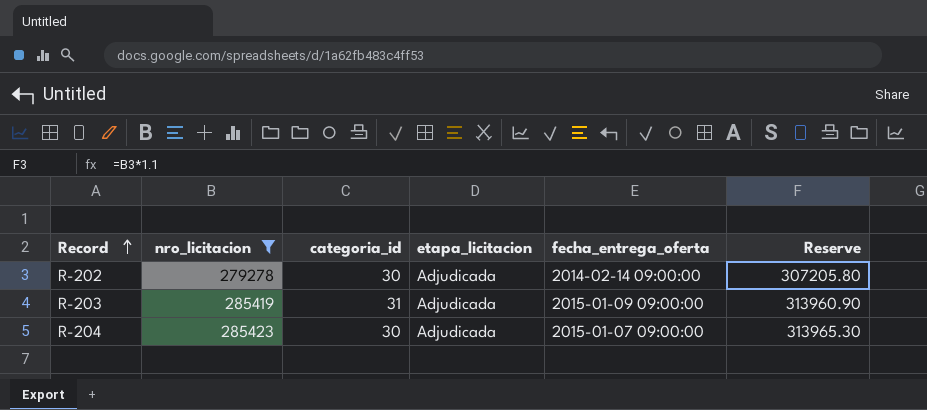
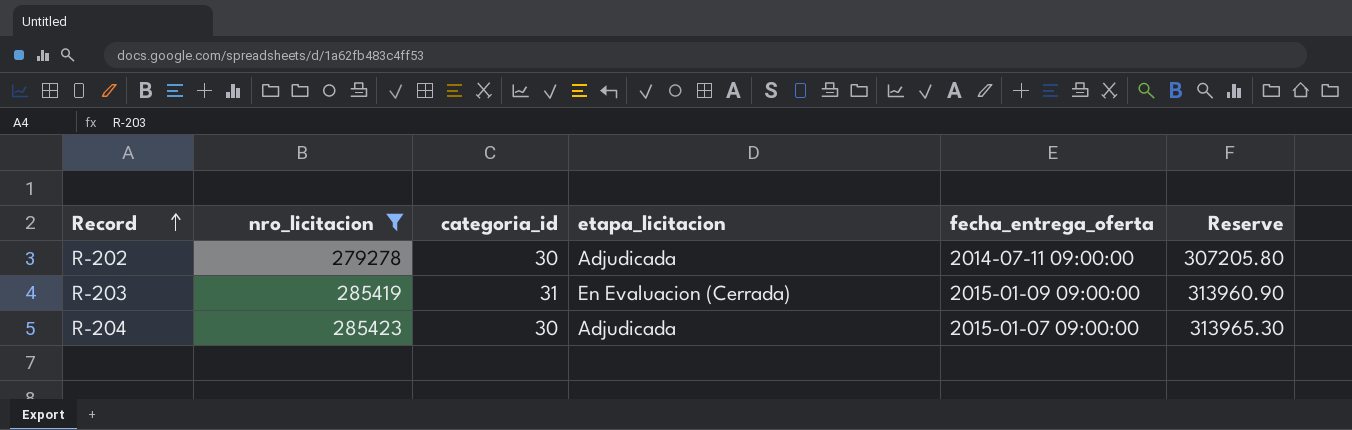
R-202 | fecha_entrega_oferta: 2014-02-14 09:00:00 -> 2014-07-11 09:00:00
R-203 | etapa_licitacion: Adjudicada -> En Evaluacion (Cerrada)

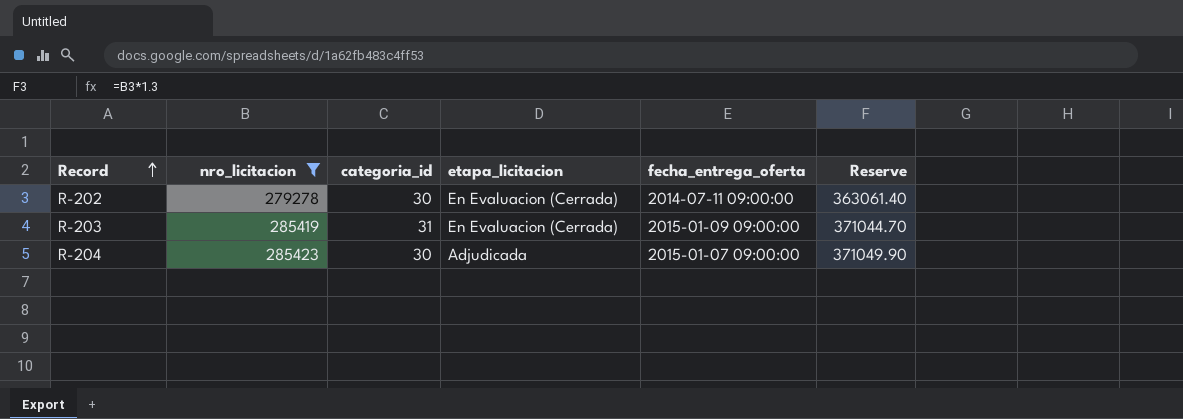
column Reserve | formula: [nro_licitacion] * 1.1 -> [nro_licitacion] * 1.3
R-202 | etapa_licitacion: Adjudicada -> En Evaluacion (Cerrada)

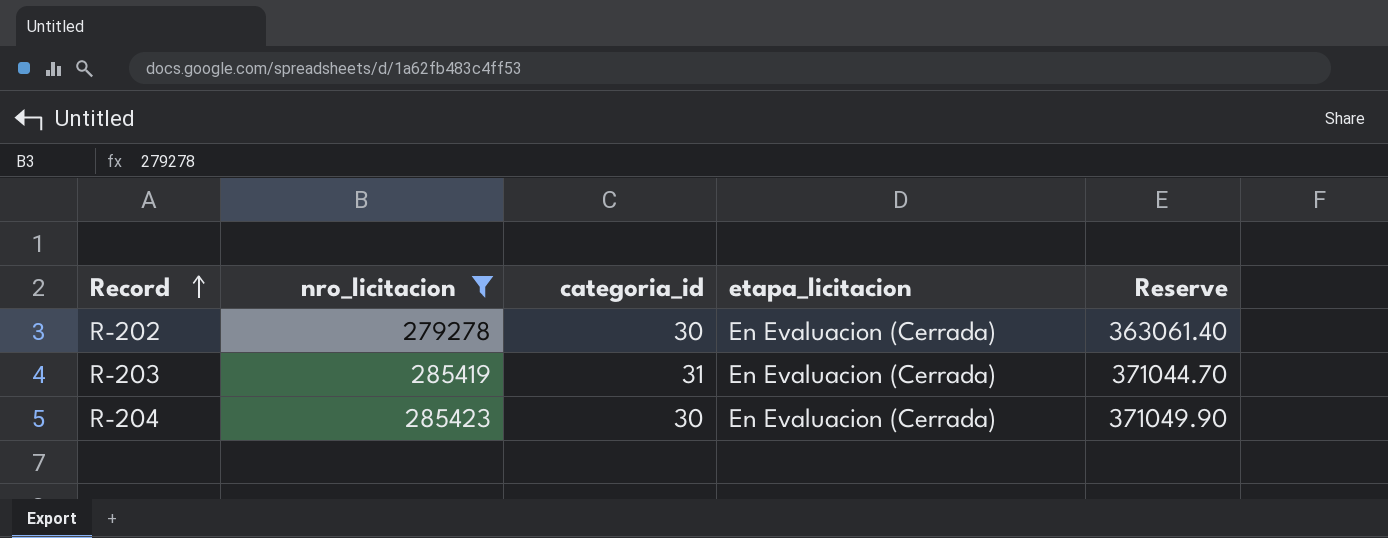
column fecha_entrega_oferta | position: 5 -> none
R-204 | etapa_licitacion: Adjudicada -> En Evaluacion (Cerrada)

